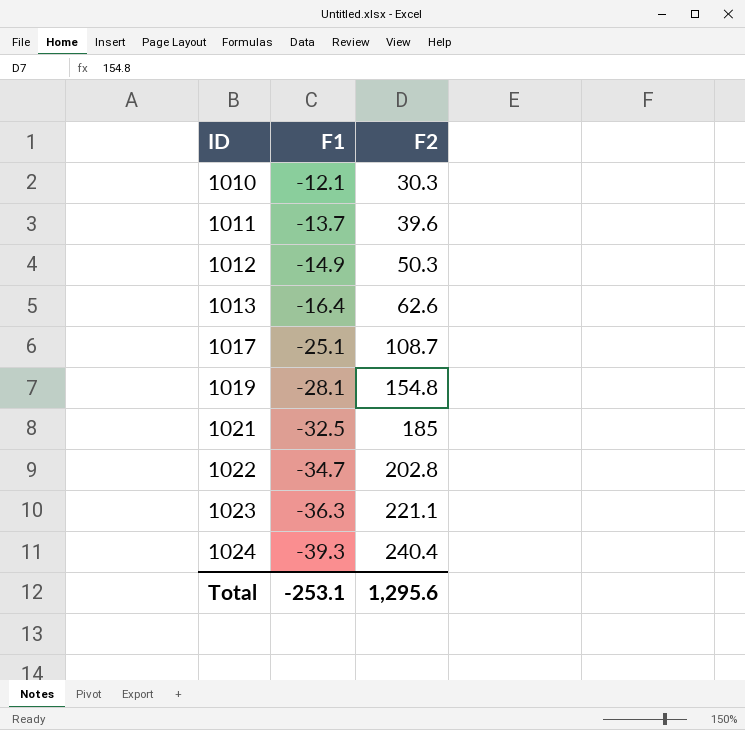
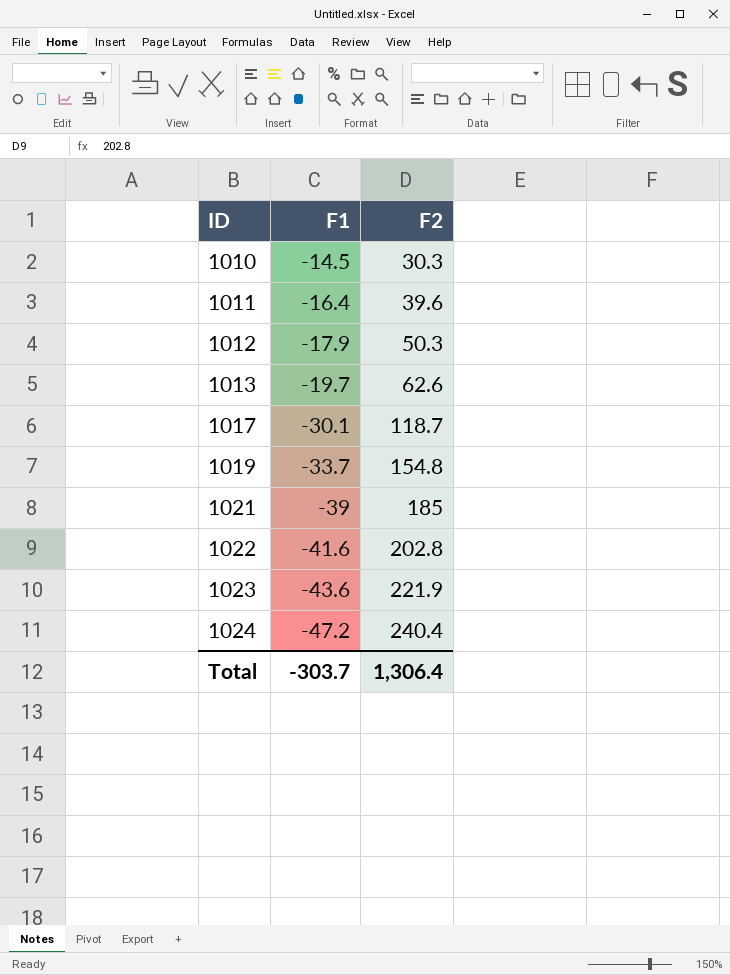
1010 | F1: -12.1 -> -14.5
1011 | F1: -13.7 -> -16.4
1012 | F1: -14.9 -> -17.9
1013 | F1: -16.4 -> -19.7
1017 | F1: -25.1 -> -30.1
1017 | F2: 108.7 -> 118.7
1019 | F1: -28.1 -> -33.7
1021 | F1: -32.5 -> -39
1022 | F1: -34.7 -> -41.6
1023 | F1: -36.3 -> -43.6
1023 | F2: 221.1 -> 221.9
1024 | F1: -39.3 -> -47.2
Total | F1: -253.1 -> -303.7
Total | F2: 1,295.6 -> 1,306.4

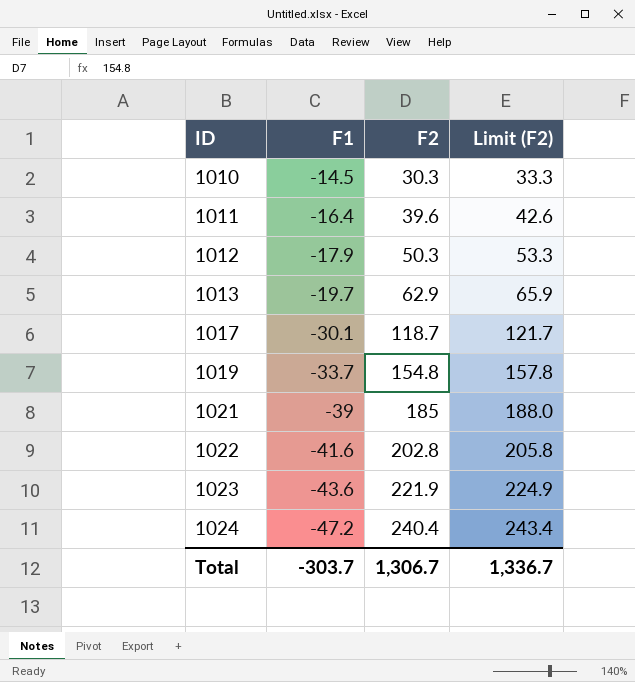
column Limit (F2) | formula: none -> [F2] + 3
1013 | F2: 62.6 -> 62.9
Total | F2: 1,306.4 -> 1,306.7

